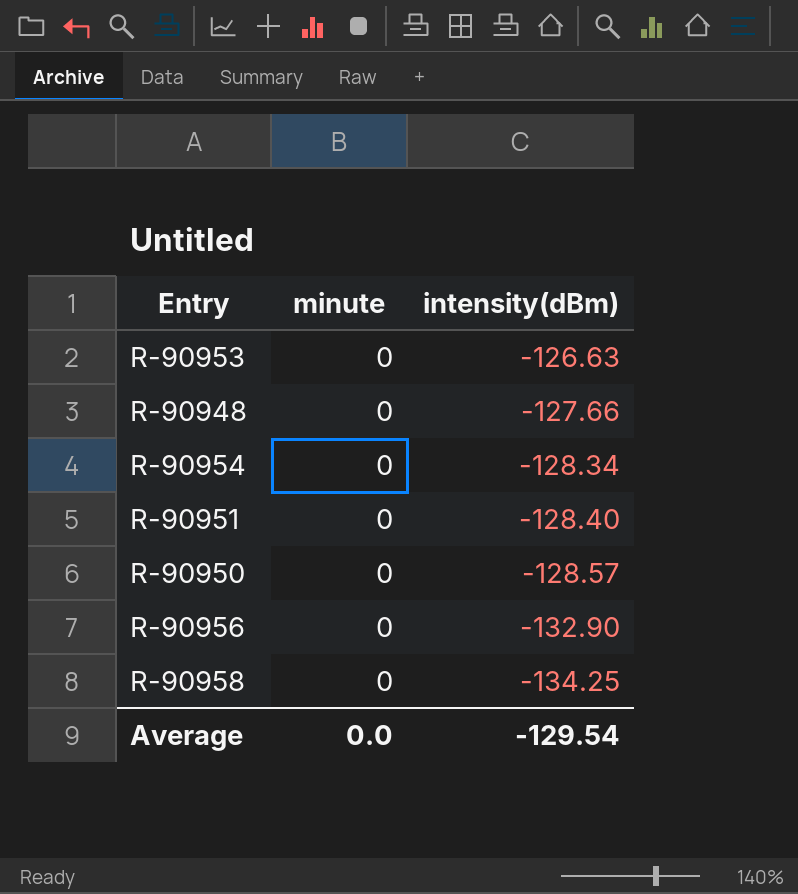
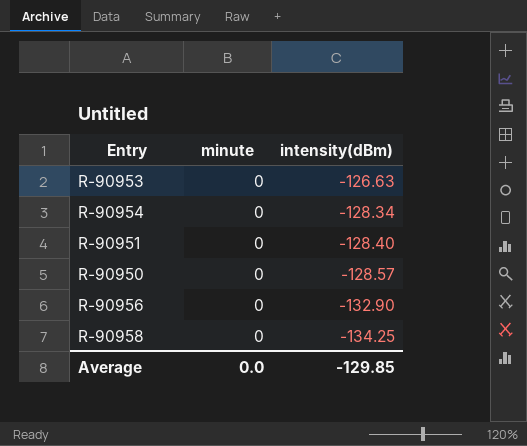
row R-90948: 0 | -127.66 -> none
Average | intensity(dBm): -129.54 -> -129.85

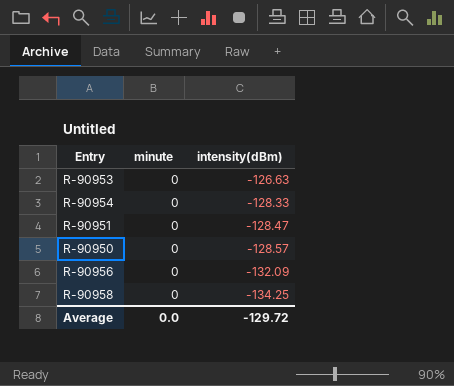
R-90954 | intensity(dBm): -128.34 -> -128.33
R-90951 | intensity(dBm): -128.40 -> -128.47
R-90956 | intensity(dBm): -132.90 -> -132.09
Average | intensity(dBm): -129.85 -> -129.72

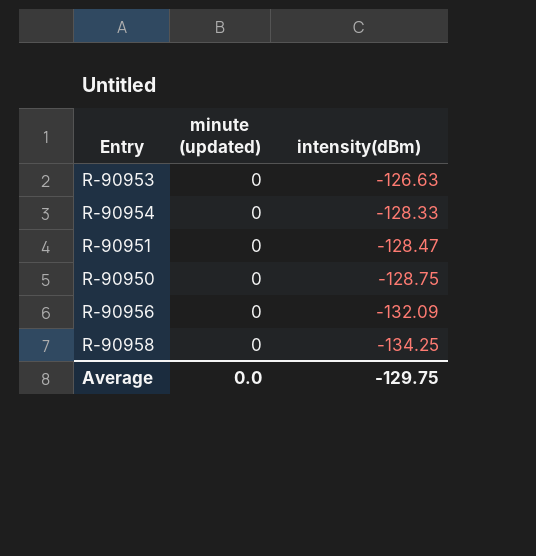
column name: minute -> minute (updated)
R-90950 | intensity(dBm): -128.57 -> -128.75
Average | intensity(dBm): -129.72 -> -129.75

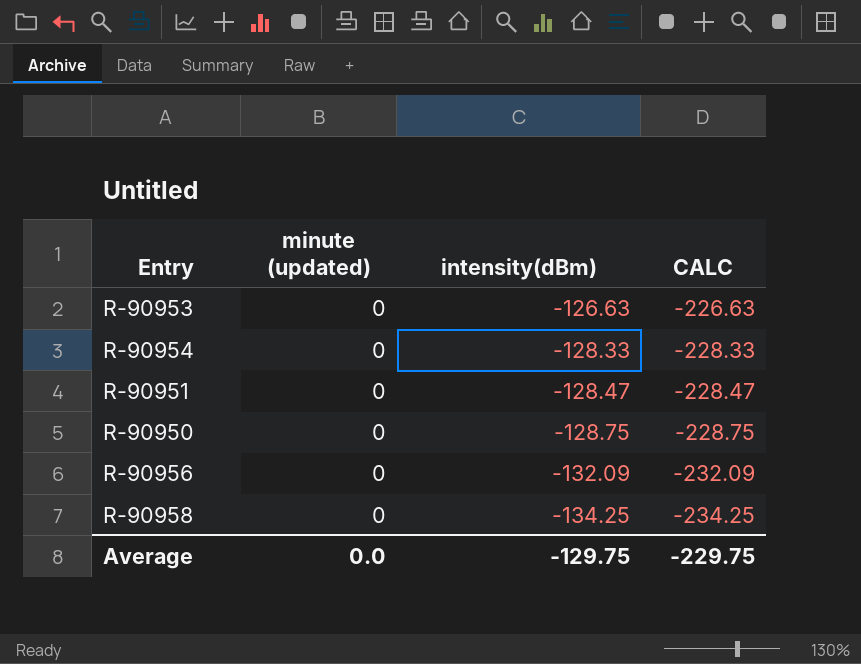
column CALC | formula: none -> [intensity(dBm)] - 100

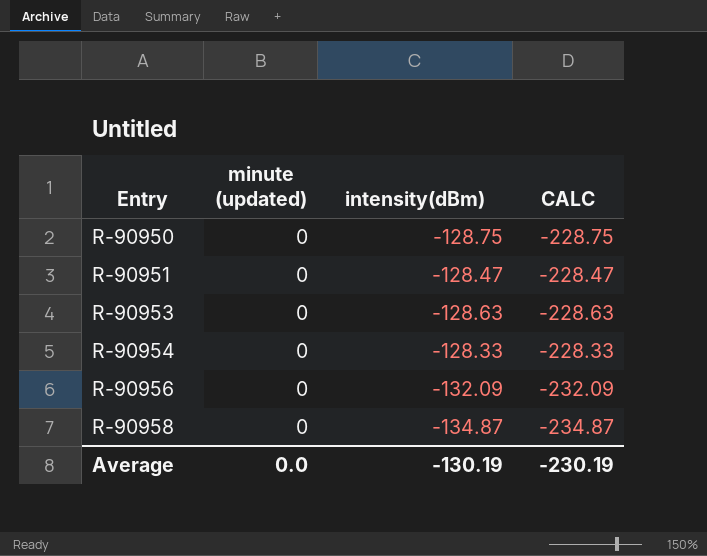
row order: intensity(dBm) descending -> Entry ascending
R-90953 | intensity(dBm): -126.63 -> -128.63
R-90953 | CALC: -226.63 -> -228.63
R-90958 | intensity(dBm): -134.25 -> -134.87
R-90958 | CALC: -234.25 -> -234.87
Average | intensity(dBm): -129.75 -> -130.19
Average | CALC: -229.75 -> -230.19

